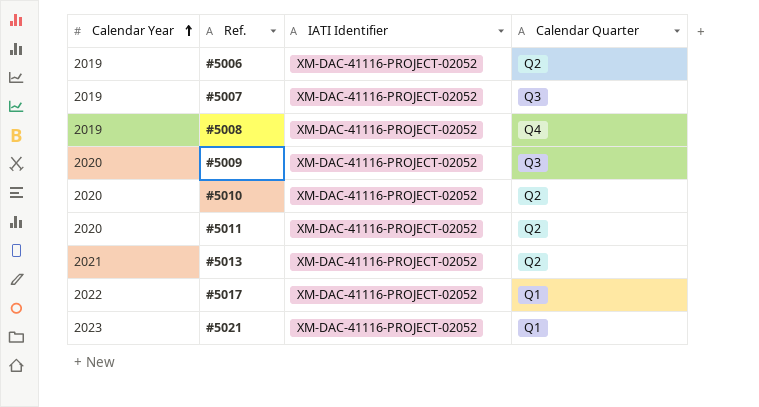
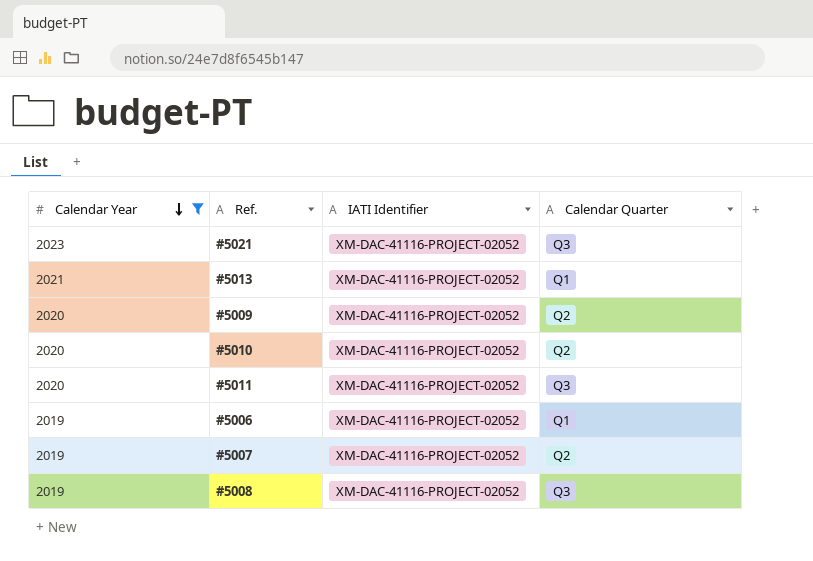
filter: none -> Calendar Year != 2022
row order: Calendar Year ascending -> Calendar Year descending
#5021 | Calendar Quarter: Q1 -> Q3
#5013 | Calendar Quarter: Q2 -> Q1
#5009 | Calendar Quarter: Q3 -> Q2
#5011 | Calendar Quarter: Q2 -> Q3
#5006 | Calendar Quarter: Q2 -> Q1
#5007 | Calendar Quarter: Q3 -> Q2
#5008 | Calendar Quarter: Q4 -> Q3

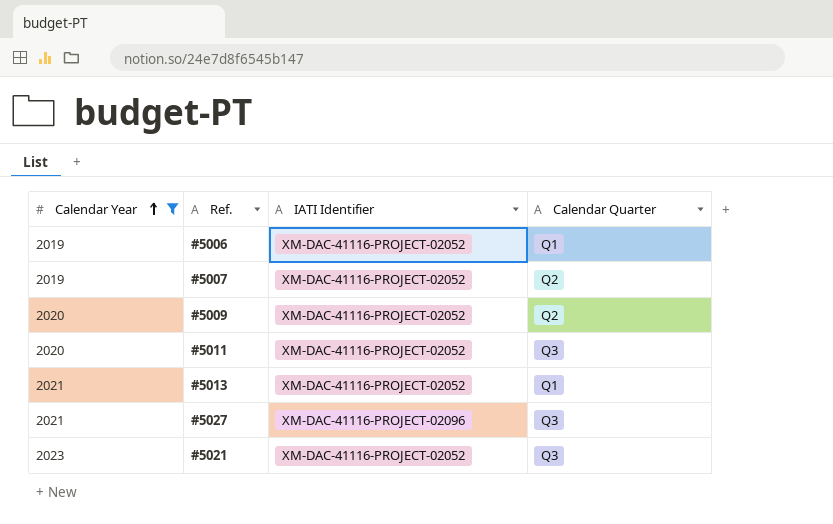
row order: Calendar Year descending -> Calendar Year ascending
row #5010: 2020 | XM-DAC-41116-PROJECT-02052 | Q2 -> none
row #5008: 2019 | XM-DAC-41116-PROJECT-02052 | Q3 -> none
row #5027: none -> 2021 | XM-DAC-41116-PROJECT-02096 | Q3

